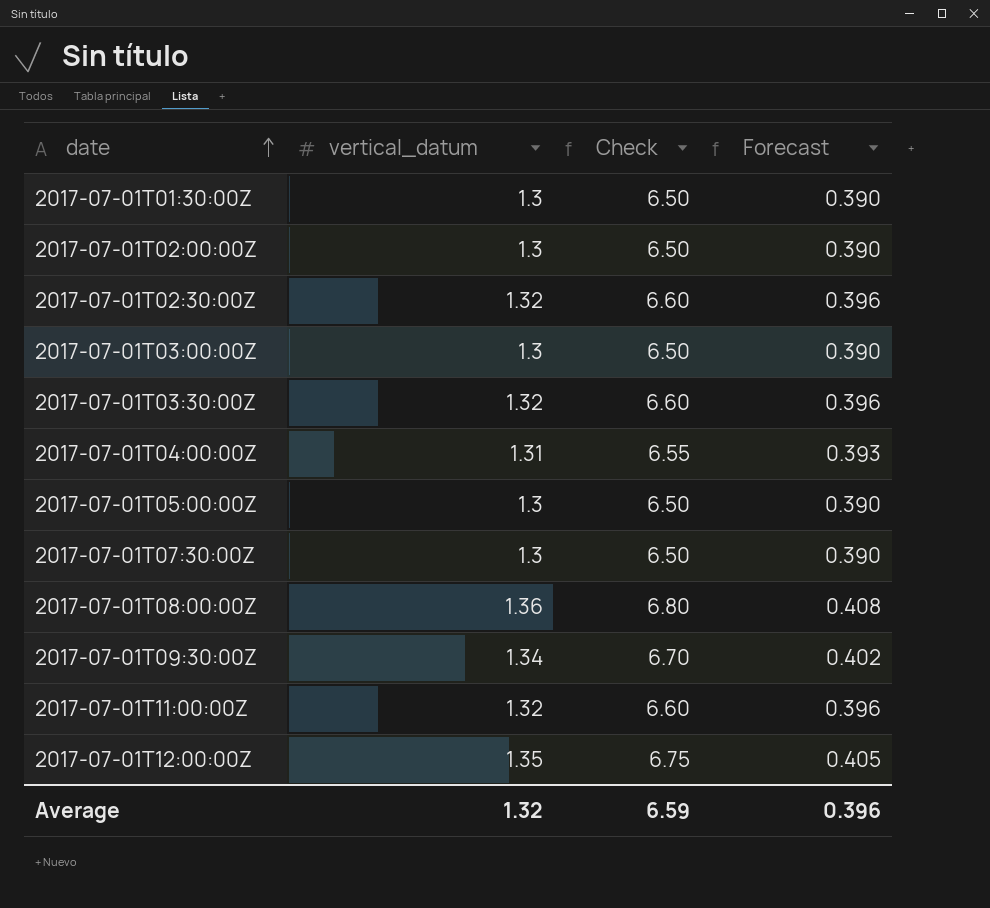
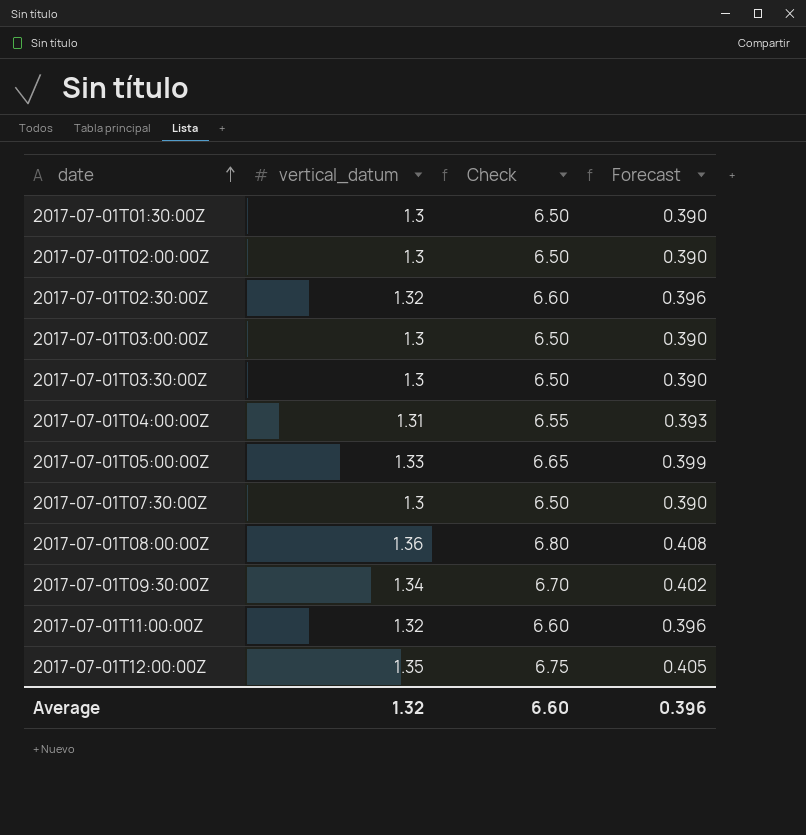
2017-07-01T03:30:00Z | vertical_datum: 1.32 -> 1.3
2017-07-01T03:30:00Z | Check: 6.60 -> 6.50
2017-07-01T03:30:00Z | Forecast: 0.396 -> 0.390
2017-07-01T05:00:00Z | vertical_datum: 1.3 -> 1.33
2017-07-01T05:00:00Z | Check: 6.50 -> 6.65
2017-07-01T05:00:00Z | Forecast: 0.390 -> 0.399
Average | Check: 6.59 -> 6.60

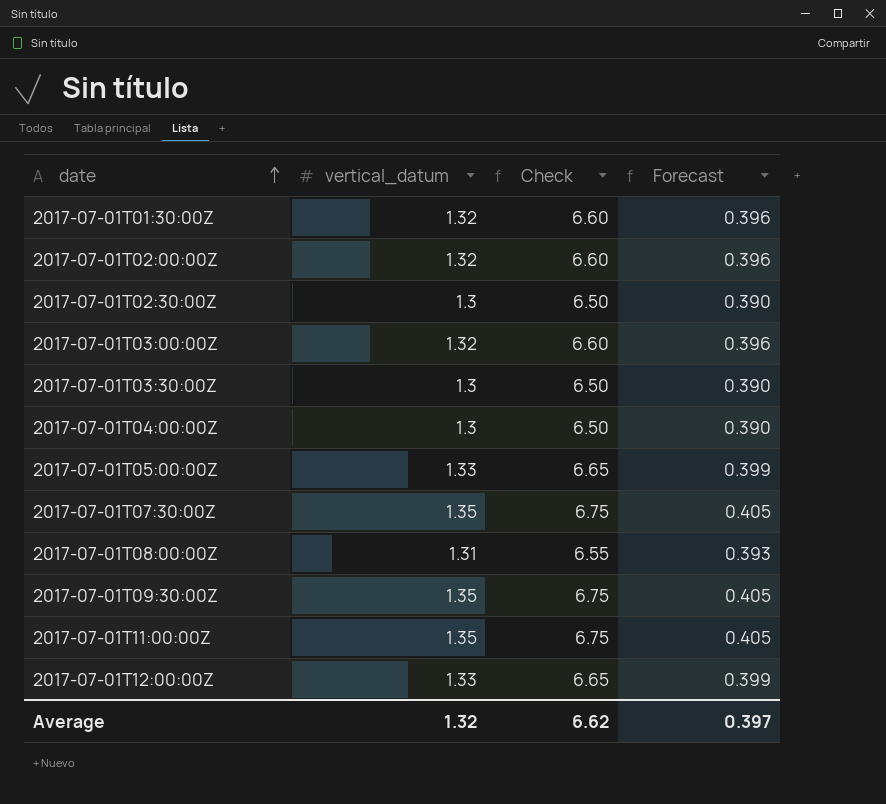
2017-07-01T01:30:00Z | vertical_datum: 1.3 -> 1.32
2017-07-01T01:30:00Z | Check: 6.50 -> 6.60
2017-07-01T01:30:00Z | Forecast: 0.390 -> 0.396
2017-07-01T02:00:00Z | vertical_datum: 1.3 -> 1.32
2017-07-01T02:00:00Z | Check: 6.50 -> 6.60
2017-07-01T02:00:00Z | Forecast: 0.390 -> 0.396
2017-07-01T02:30:00Z | vertical_datum: 1.32 -> 1.3
2017-07-01T02:30:00Z | Check: 6.60 -> 6.50
2017-07-01T02:30:00Z | Forecast: 0.396 -> 0.390
2017-07-01T03:00:00Z | vertical_datum: 1.3 -> 1.32
2017-07-01T03:00:00Z | Check: 6.50 -> 6.60
2017-07-01T03:00:00Z | Forecast: 0.390 -> 0.396
2017-07-01T04:00:00Z | vertical_datum: 1.31 -> 1.3
2017-07-01T04:00:00Z | Check: 6.55 -> 6.50
2017-07-01T04:00:00Z | Forecast: 0.393 -> 0.390
2017-07-01T07:30:00Z | vertical_datum: 1.3 -> 1.35
2017-07-01T07:30:00Z | Check: 6.50 -> 6.75
2017-07-01T07:30:00Z | Forecast: 0.390 -> 0.405
2017-07-01T08:00:00Z | vertical_datum: 1.36 -> 1.31
2017-07-01T08:00:00Z | Check: 6.80 -> 6.55
2017-07-01T08:00:00Z | Forecast: 0.408 -> 0.393
2017-07-01T09:30:00Z | vertical_datum: 1.34 -> 1.35
2017-07-01T09:30:00Z | Check: 6.70 -> 6.75
2017-07-01T09:30:00Z | Forecast: 0.402 -> 0.405
2017-07-01T11:00:00Z | vertical_datum: 1.32 -> 1.35
2017-07-01T11:00:00Z | Check: 6.60 -> 6.75
2017-07-01T11:00:00Z | Forecast: 0.396 -> 0.405
2017-07-01T12:00:00Z | vertical_datum: 1.35 -> 1.33
2017-07-01T12:00:00Z | Check: 6.75 -> 6.65
2017-07-01T12:00:00Z | Forecast: 0.405 -> 0.399
Average | Check: 6.60 -> 6.62
Average | Forecast: 0.396 -> 0.397

